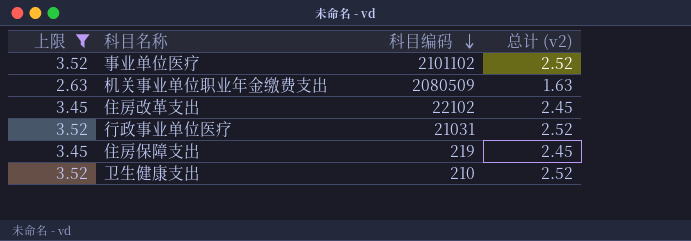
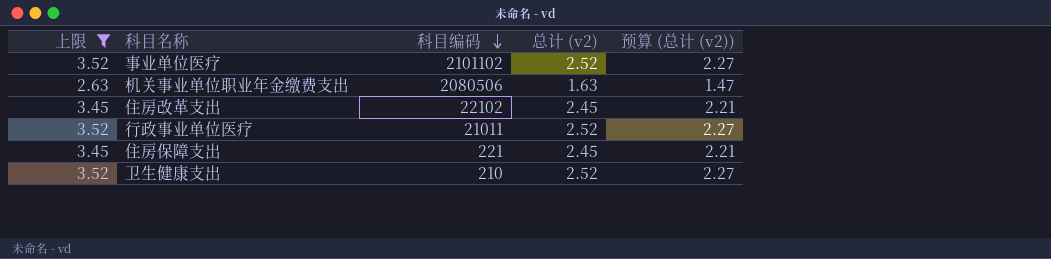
column 预算 (总计 (v2)) | formula: none -> [总计 (v2)] * 0.9
机关事业单位职业年金缴费支出 | 科目编码: 2080509 -> 2080506
行政事业单位医疗 | 科目编码: 21031 -> 21011
住房保障支出 | 科目编码: 219 -> 221

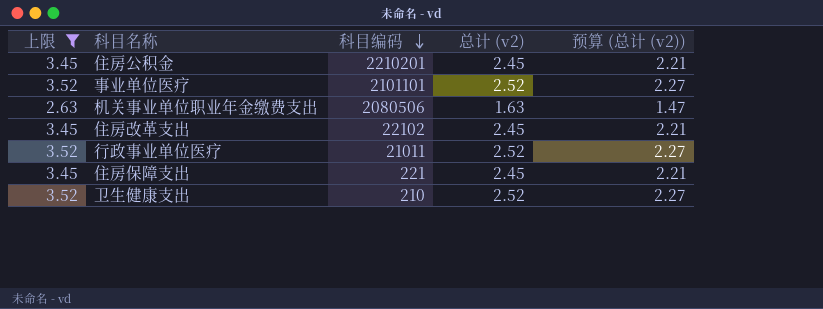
row 住房公积金: none -> 3.45 | 2210201 | 2.45 | 2.21
事业单位医疗 | 科目编码: 2101102 -> 2101101

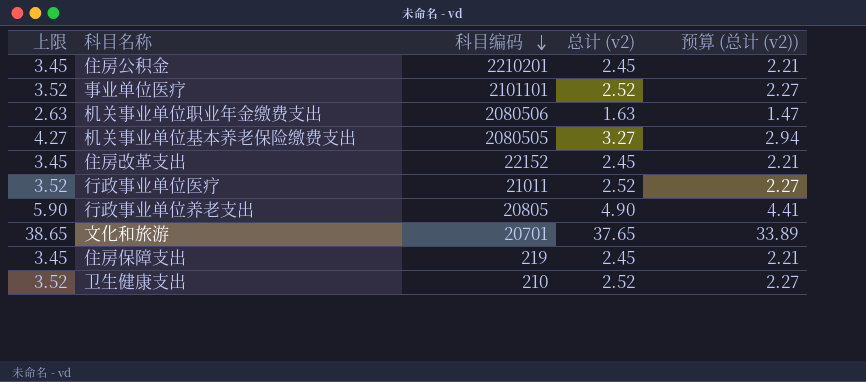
filter: 上限 <= 3.52 -> none
住房改革支出 | 科目编码: 22102 -> 22152
住房保障支出 | 科目编码: 221 -> 219

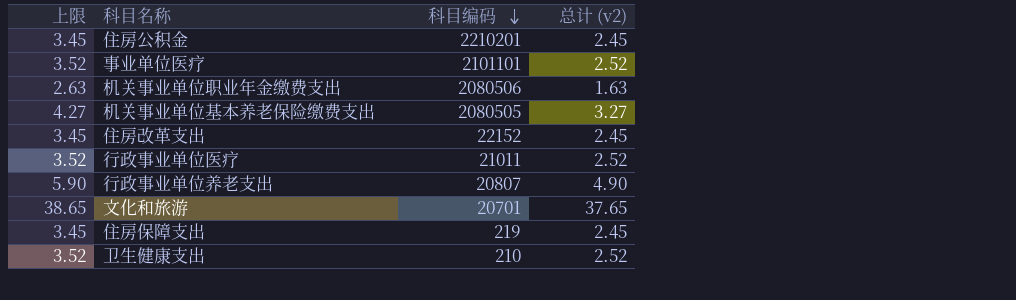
column 预算 (总计 (v2)) | formula: [总计 (v2)] * 0.9 -> none
行政事业单位养老支出 | 科目编码: 20805 -> 20807

